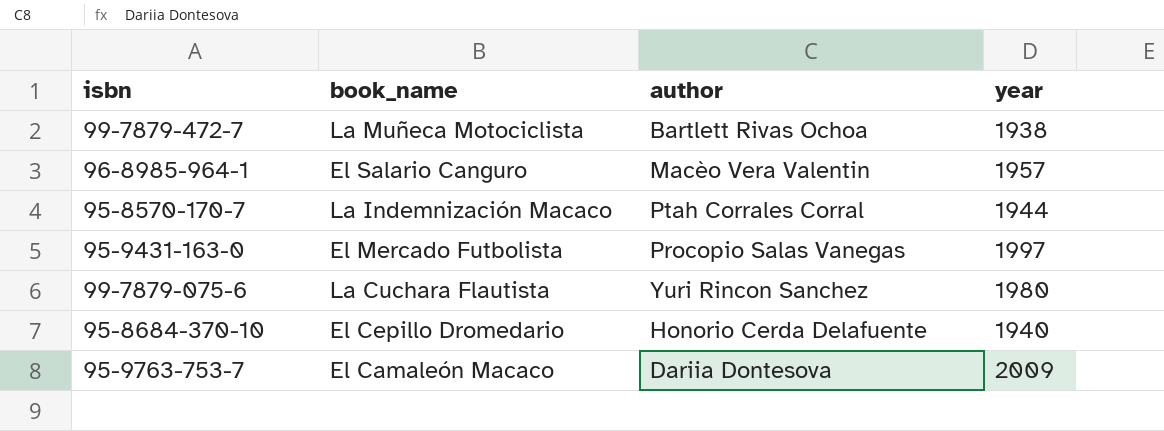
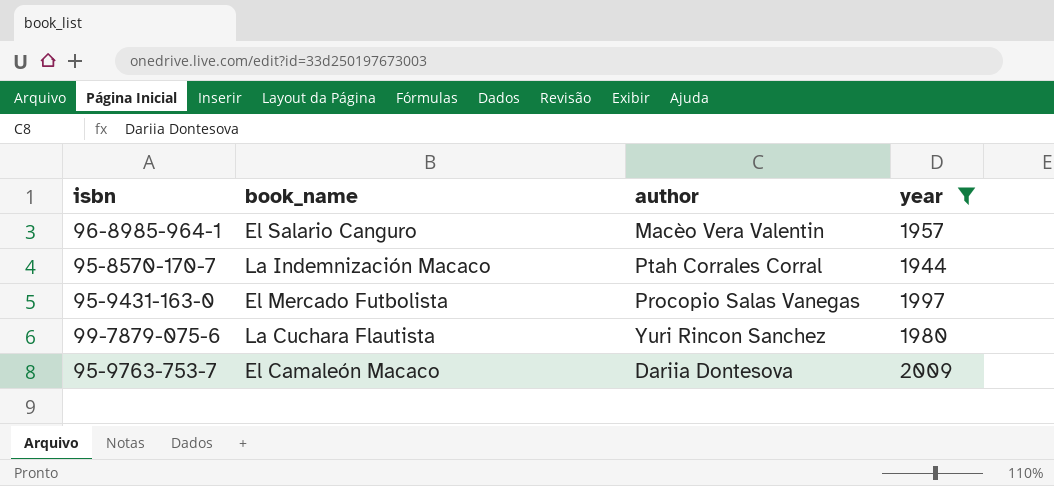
filter: none -> year >= 1944

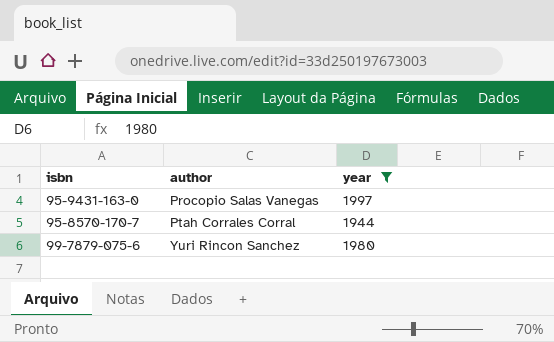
row order: none -> author ascending
column book_name | position: 2 -> none
row 96-8985-964-1: El Salario Canguro | Macèo Vera Valentin | 1957 -> none
row 95-9763-753-7: El Camaleón Macaco | Dariia Dontesova | 2009 -> none

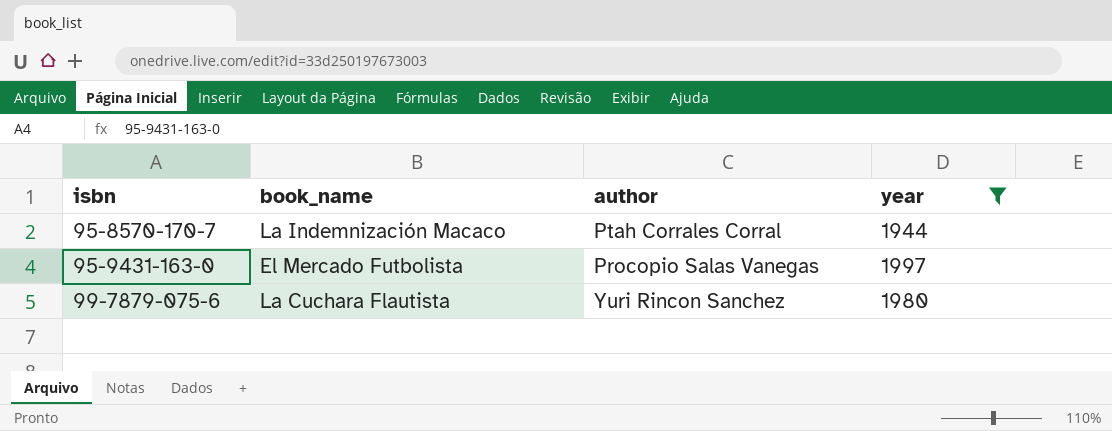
row order: author ascending -> isbn ascending
column book_name | position: none -> 2

